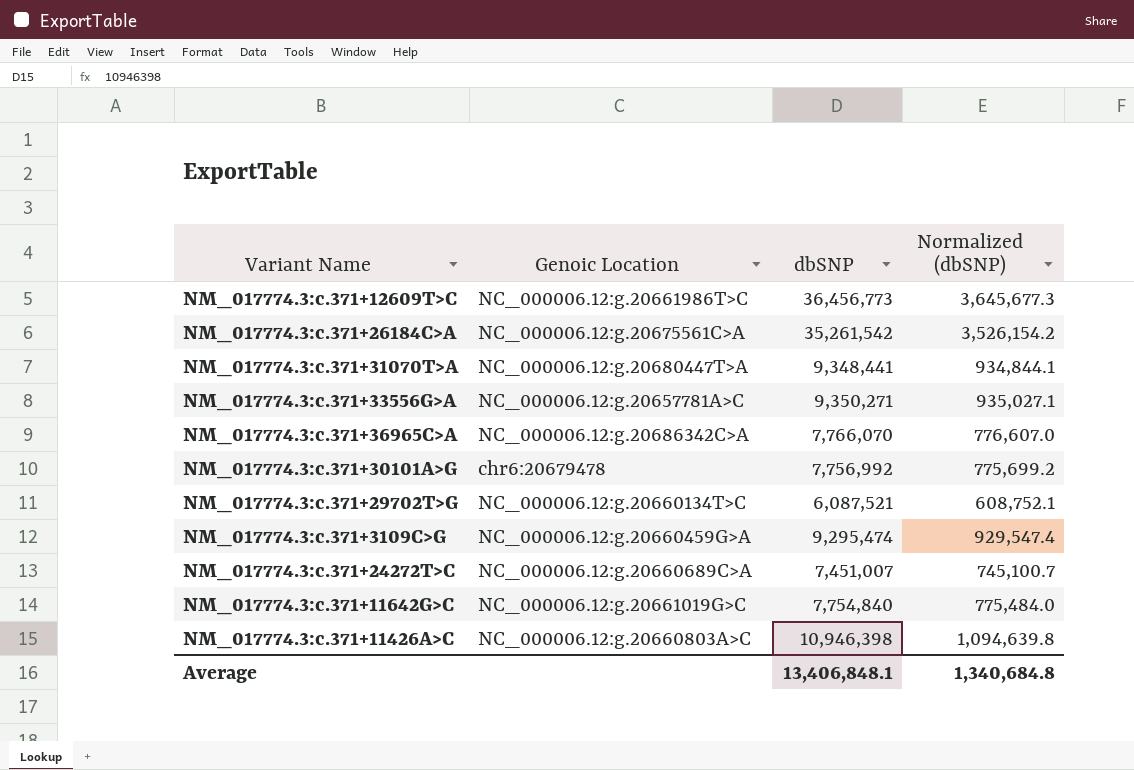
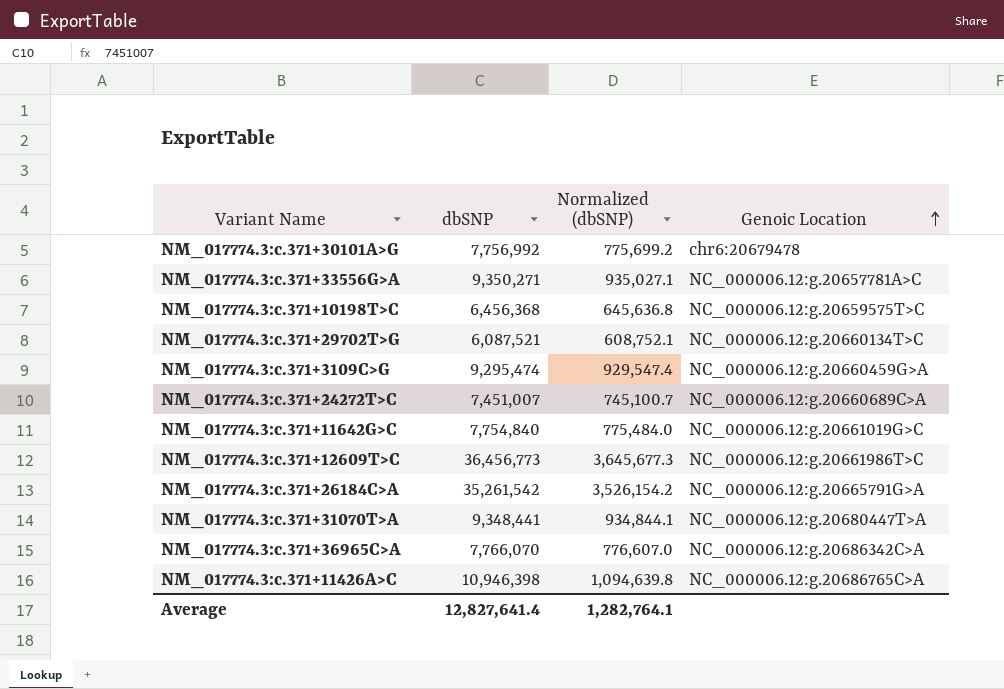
row order: none -> Genoic Location ascending
column Genoic Location | position: 2 -> 4
row NM_017774.3:c.371+10198T>C: none -> 6,456,368 | 645,636.8 | NC_000006.12:g.20659575T>C
NM_017774.3:c.371+26184C>A | Genoic Location: NC_000006.12:g.20675561C>A -> NC_000006.12:g.20665791G>A
NM_017774.3:c.371+11426A>C | Genoic Location: NC_000006.12:g.20660803A>C -> NC_000006.12:g.20686765C>A
Average | dbSNP: 13,406,848.1 -> 12,827,641.4
Average | Normalized (dbSNP): 1,340,684.8 -> 1,282,764.1

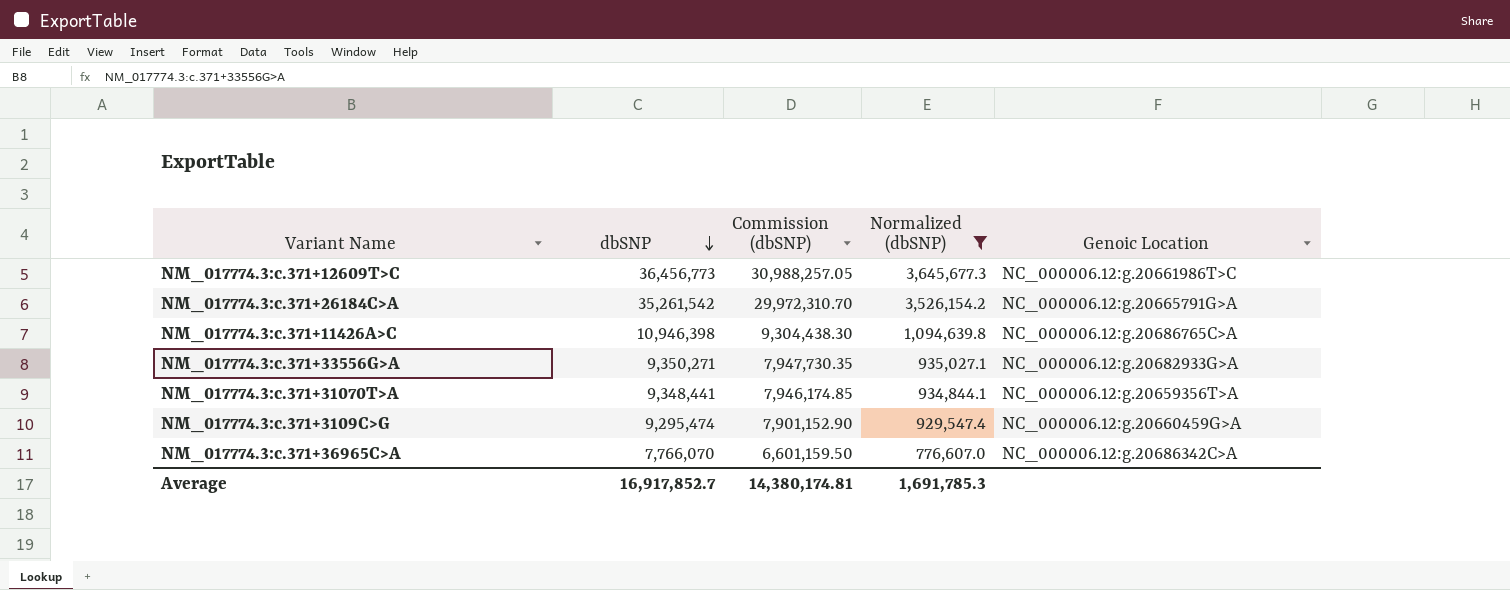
filter: none -> Normalized (dbSNP) >= 776,607.0
row order: Genoic Location ascending -> dbSNP descending
column Commission (dbSNP) | formula: none -> [dbSNP] * 0.85
NM_017774.3:c.371+33556G>A | Genoic Location: NC_000006.12:g.20657781A>C -> NC_000006.12:g.20682933G>A
NM_017774.3:c.371+31070T>A | Genoic Location: NC_000006.12:g.20680447T>A -> NC_000006.12:g.20659356T>A
Average | dbSNP: 12,827,641.4 -> 16,917,852.7
Average | Normalized (dbSNP): 1,282,764.1 -> 1,691,785.3

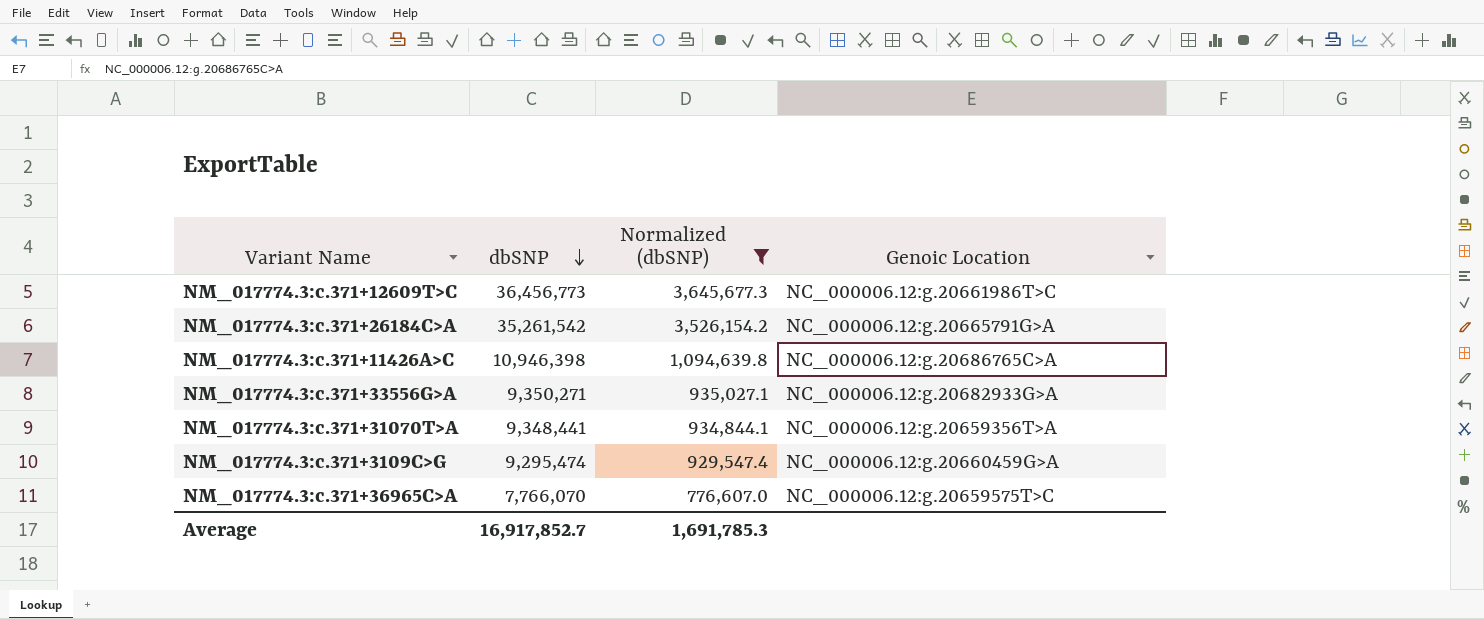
column Commission (dbSNP) | formula: [dbSNP] * 0.85 -> none
NM_017774.3:c.371+36965C>A | Genoic Location: NC_000006.12:g.20686342C>A -> NC_000006.12:g.20659575T>C

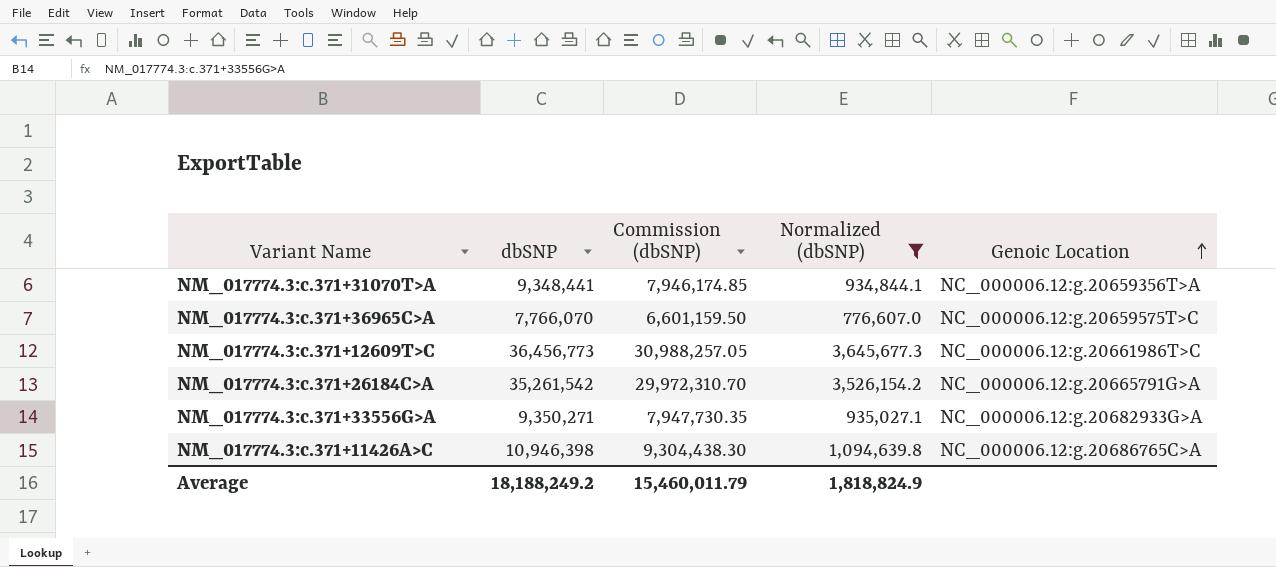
row order: dbSNP descending -> Genoic Location ascending
column Commission (dbSNP) | formula: none -> [dbSNP] * 0.85
row NM_017774.3:c.371+3109C>G: 9,295,474 | 929,547.4 | NC_000006.12:g.20660459G>A -> none
Average | dbSNP: 16,917,852.7 -> 18,188,249.2
Average | Normalized (dbSNP): 1,691,785.3 -> 1,818,824.9

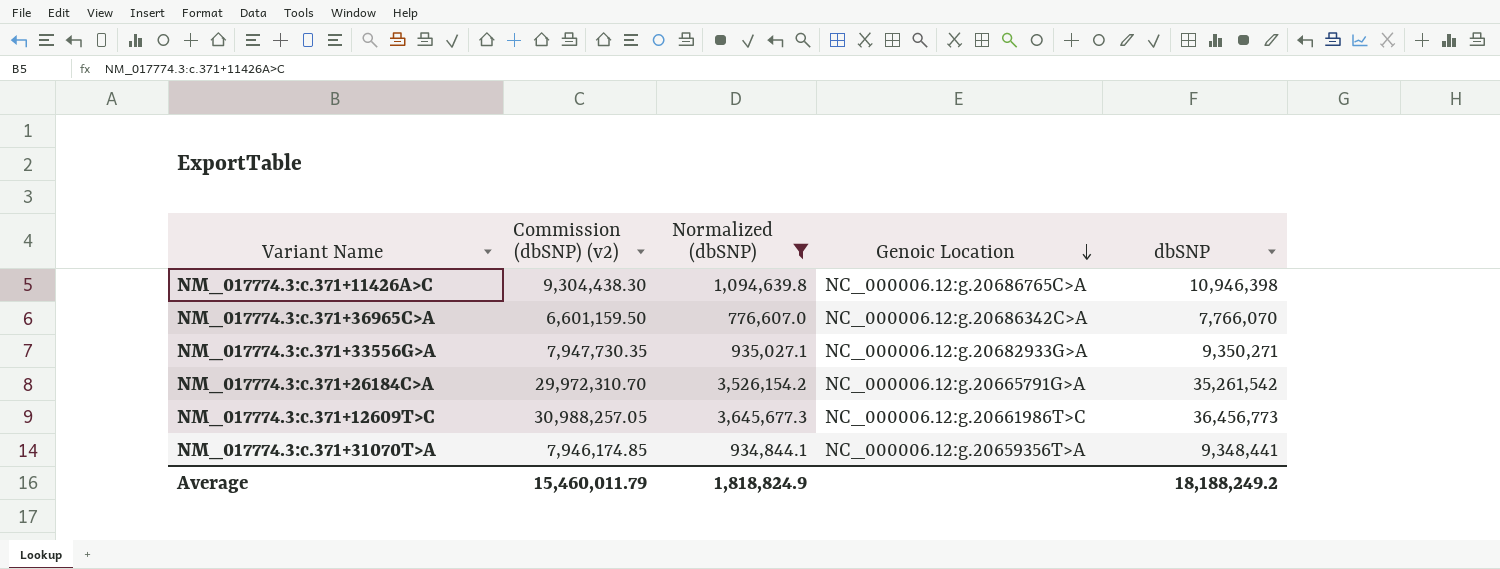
row order: Genoic Location ascending -> Genoic Location descending
column name: Commission (dbSNP) -> Commission (dbSNP) (v2)
column dbSNP | position: 2 -> 5
NM_017774.3:c.371+36965C>A | Genoic Location: NC_000006.12:g.20659575T>C -> NC_000006.12:g.20686342C>A

